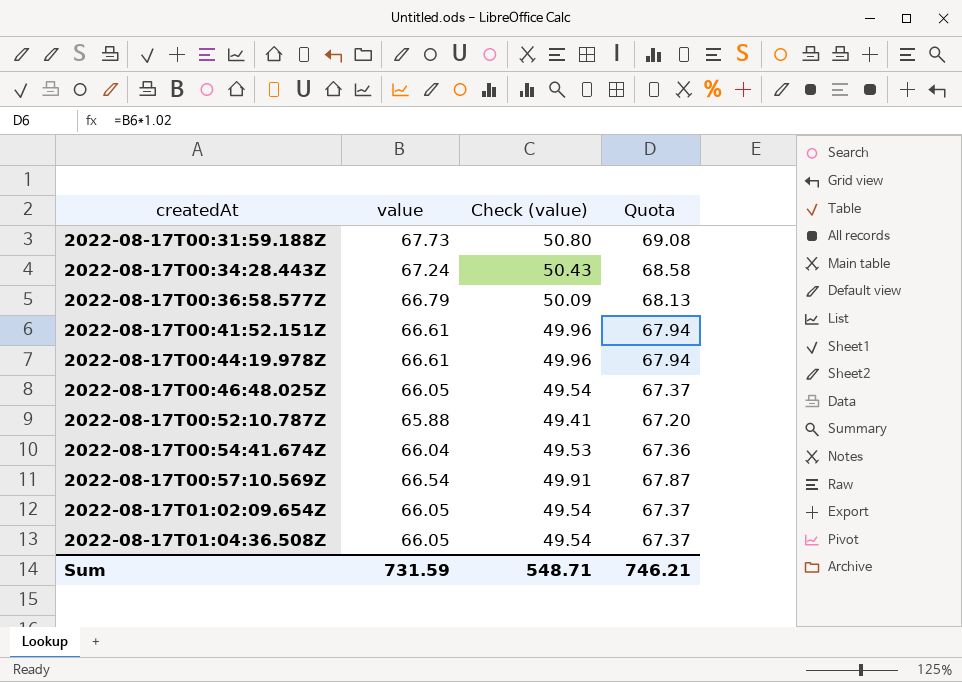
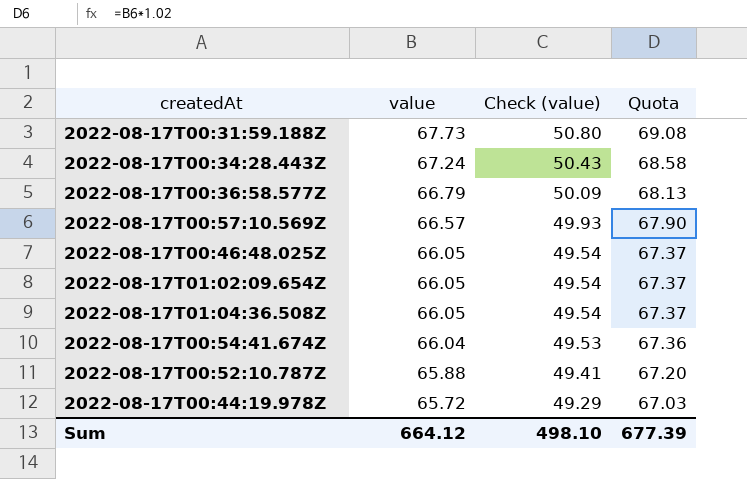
row order: createdAt ascending -> value descending
row 2022-08-17T00:41:52.151Z: 66.61 | 49.96 | 67.94 -> none
2022-08-17T00:57:10.569Z | value: 66.54 -> 66.57
2022-08-17T00:57:10.569Z | Check (value): 49.91 -> 49.93
2022-08-17T00:57:10.569Z | Quota: 67.87 -> 67.90
2022-08-17T00:44:19.978Z | value: 66.61 -> 65.72
2022-08-17T00:44:19.978Z | Check (value): 49.96 -> 49.29
2022-08-17T00:44:19.978Z | Quota: 67.94 -> 67.03
Sum | value: 731.59 -> 664.12
Sum | Check (value): 548.71 -> 498.10
Sum | Quota: 746.21 -> 677.39

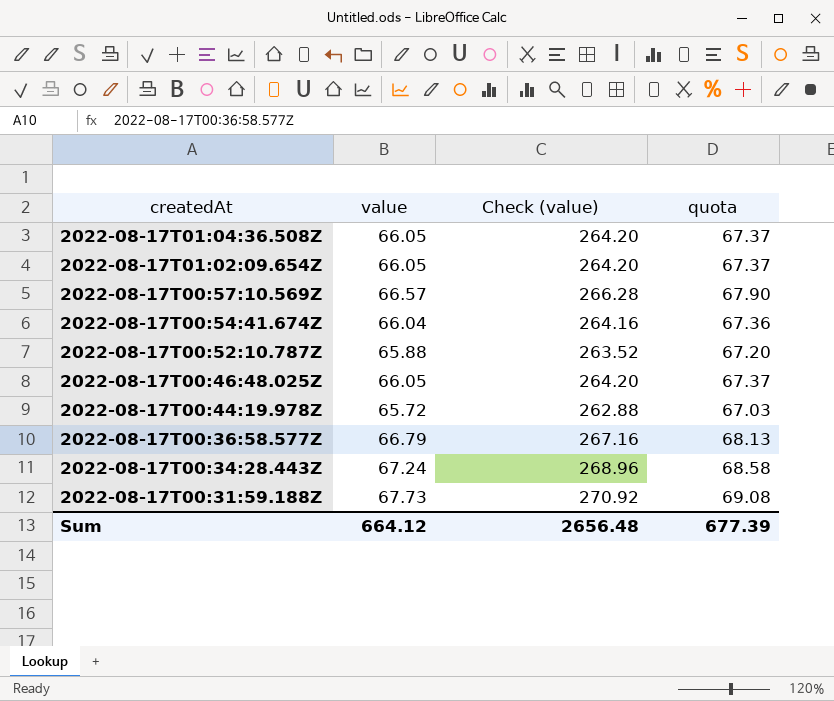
row order: value descending -> createdAt descending
column Check (value) | formula: [value] * 0.75 -> [value] * 4
column name: Quota -> quota
Sum | Check (value): 498.10 -> 2656.48

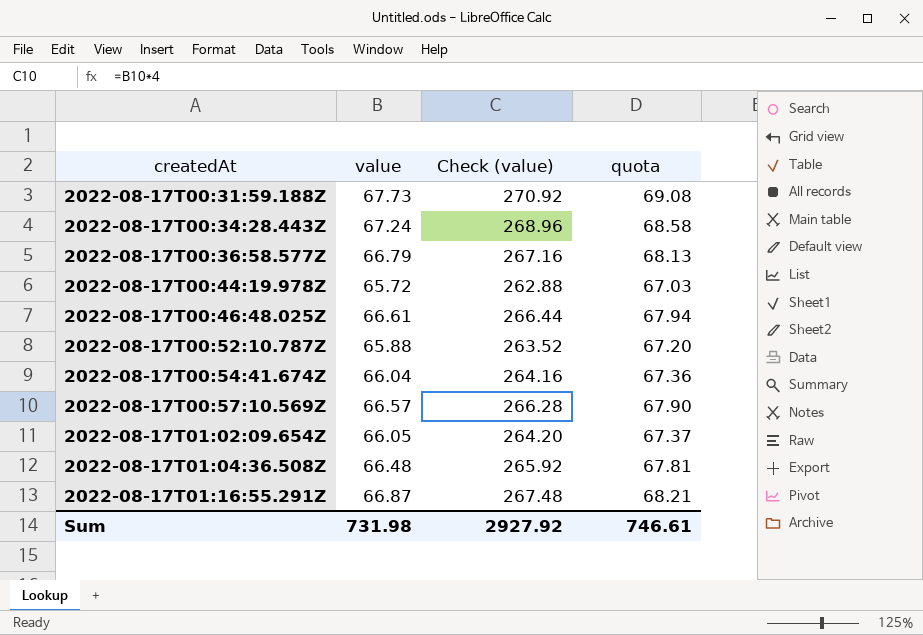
row order: createdAt descending -> createdAt ascending
2022-08-17T00:46:48.025Z | value: 66.05 -> 66.61
2022-08-17T00:46:48.025Z | Check (value): 264.20 -> 266.44
2022-08-17T00:46:48.025Z | quota: 67.37 -> 67.94
2022-08-17T01:04:36.508Z | value: 66.05 -> 66.48
2022-08-17T01:04:36.508Z | Check (value): 264.20 -> 265.92
2022-08-17T01:04:36.508Z | quota: 67.37 -> 67.81
row 2022-08-17T01:16:55.291Z: none -> 66.87 | 267.48 | 68.21
Sum | value: 664.12 -> 731.98
Sum | Check (value): 2656.48 -> 2927.92
Sum | quota: 677.39 -> 746.61

